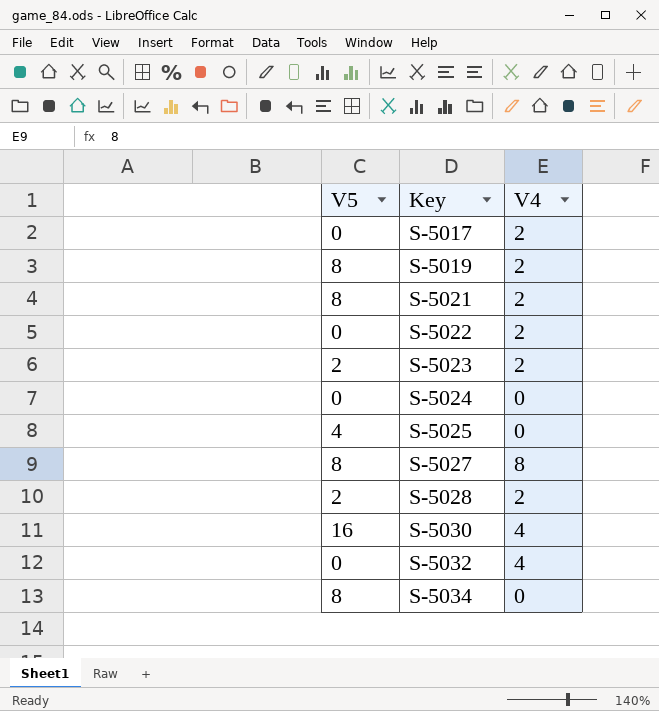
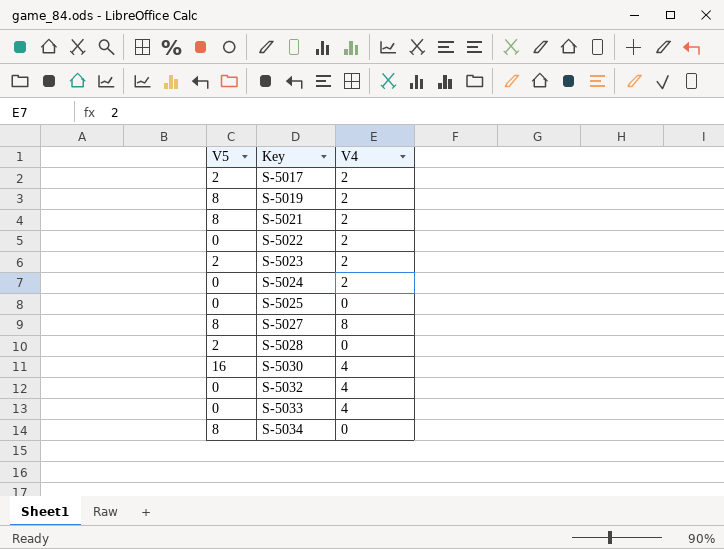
S-5017 | V5: 0 -> 2
S-5024 | V4: 0 -> 2
S-5025 | V5: 4 -> 0
S-5028 | V4: 2 -> 0
row S-5033: none -> 0 | 4

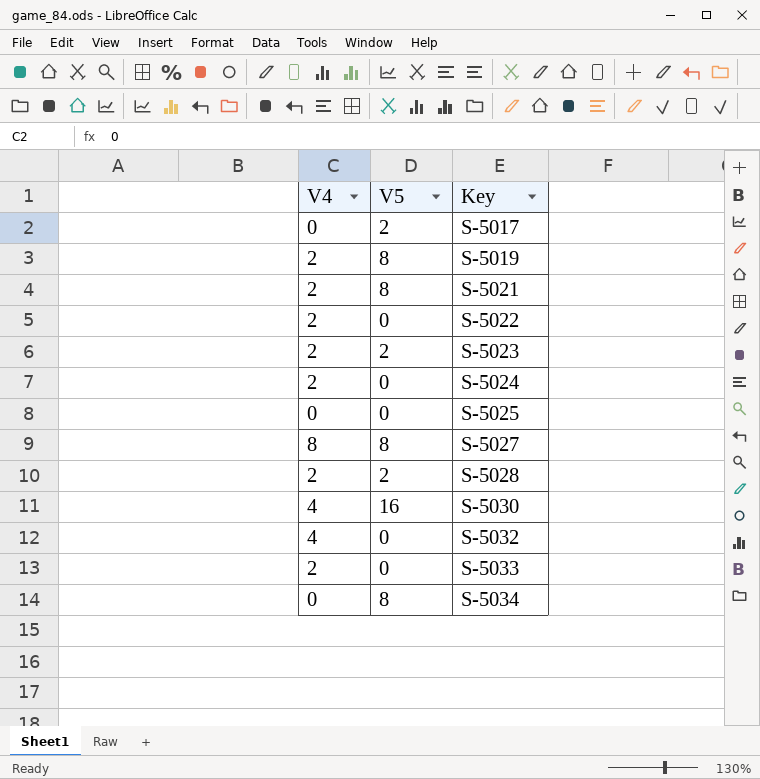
column V4 | position: 3 -> 1
S-5017 | V4: 2 -> 0
S-5028 | V4: 0 -> 2
S-5033 | V4: 4 -> 2

